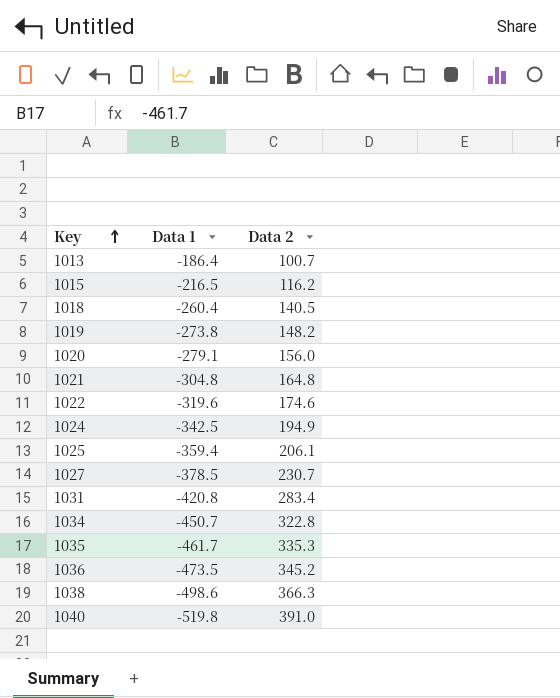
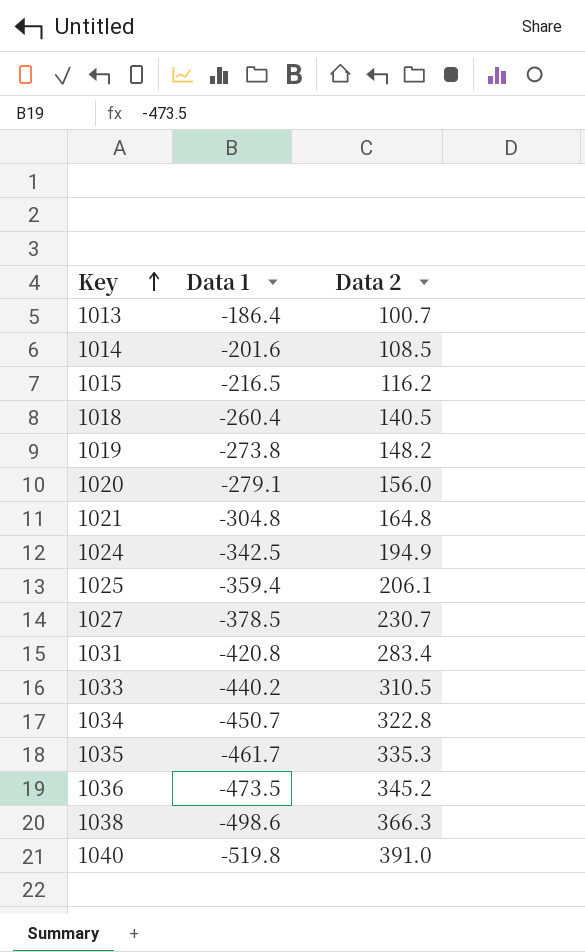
row 1022: -319.6 | 174.6 -> none
row 1014: none -> -201.6 | 108.5
row 1033: none -> -440.2 | 310.5

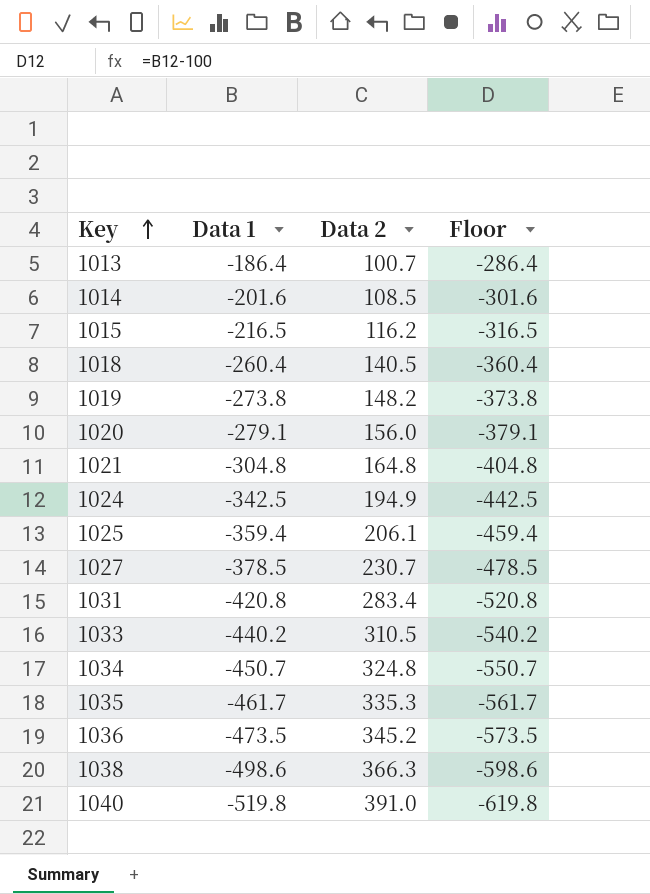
column Floor | formula: none -> [Data 1] - 100
1034 | Data 2: 322.8 -> 324.8

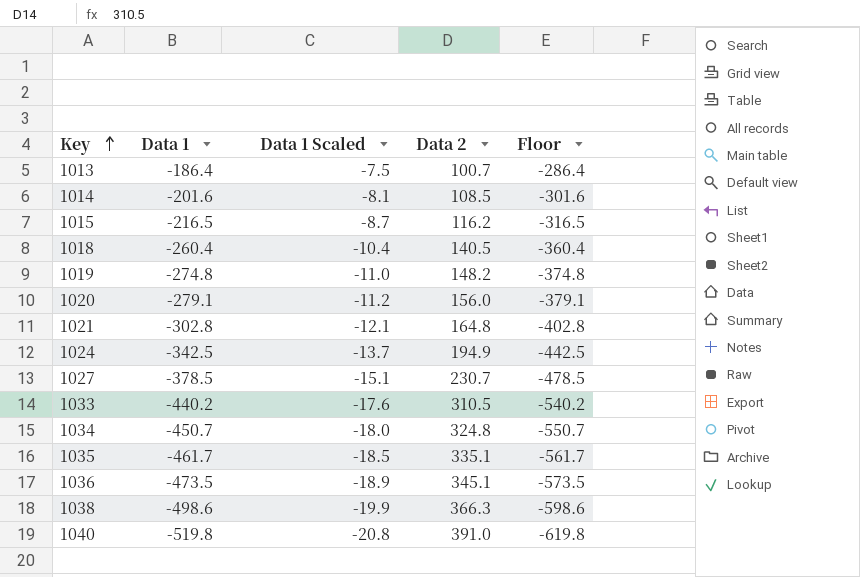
column Data 1 Scaled | formula: none -> [Data 1] * 0.04
row 1025: -359.4 | 206.1 | -459.4 -> none
row 1031: -420.8 | 283.4 | -520.8 -> none
1019 | Data 1: -273.8 -> -274.8
1019 | Floor: -373.8 -> -374.8
1021 | Data 1: -304.8 -> -302.8
1021 | Floor: -404.8 -> -402.8
1035 | Data 2: 335.3 -> 335.1
1036 | Data 2: 345.2 -> 345.1

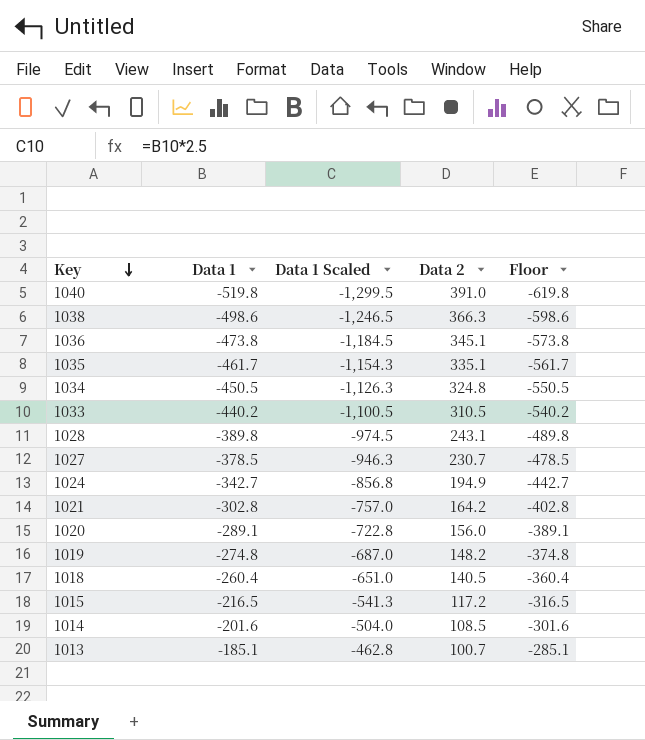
row order: Key ascending -> Key descending
column Data 1 Scaled | formula: [Data 1] * 0.04 -> [Data 1] * 2.5
1036 | Data 1: -473.5 -> -473.8
1036 | Floor: -573.5 -> -573.8
1034 | Data 1: -450.7 -> -450.5
1034 | Floor: -550.7 -> -550.5
row 1028: none -> -389.8 | -974.5 | 243.1 | -489.8
1024 | Data 1: -342.5 -> -342.7
1024 | Floor: -442.5 -> -442.7
1021 | Data 2: 164.8 -> 164.2
1020 | Data 1: -279.1 -> -289.1
1020 | Floor: -379.1 -> -389.1
1015 | Data 2: 116.2 -> 117.2
1013 | Data 1: -186.4 -> -185.1
1013 | Floor: -286.4 -> -285.1

